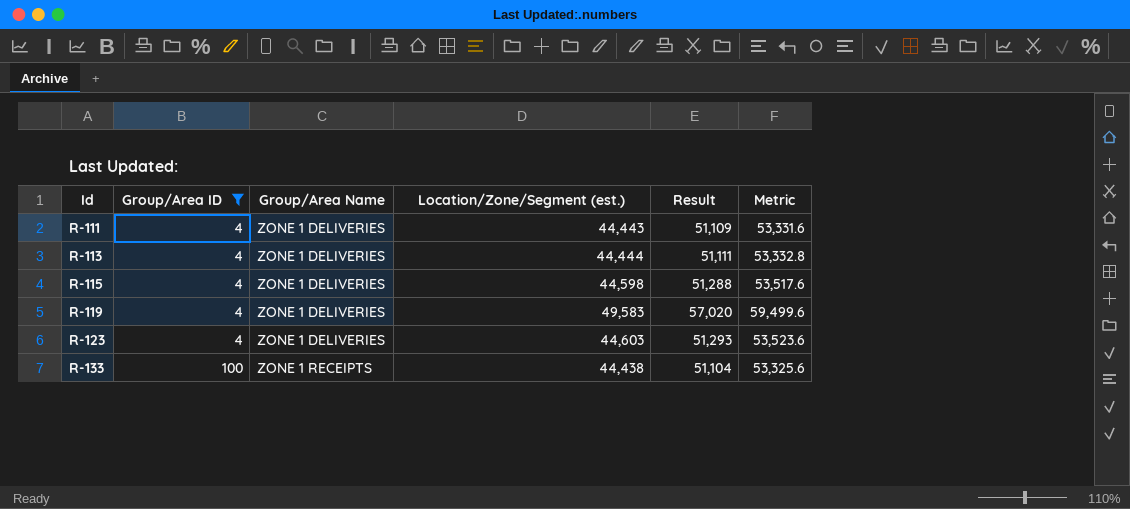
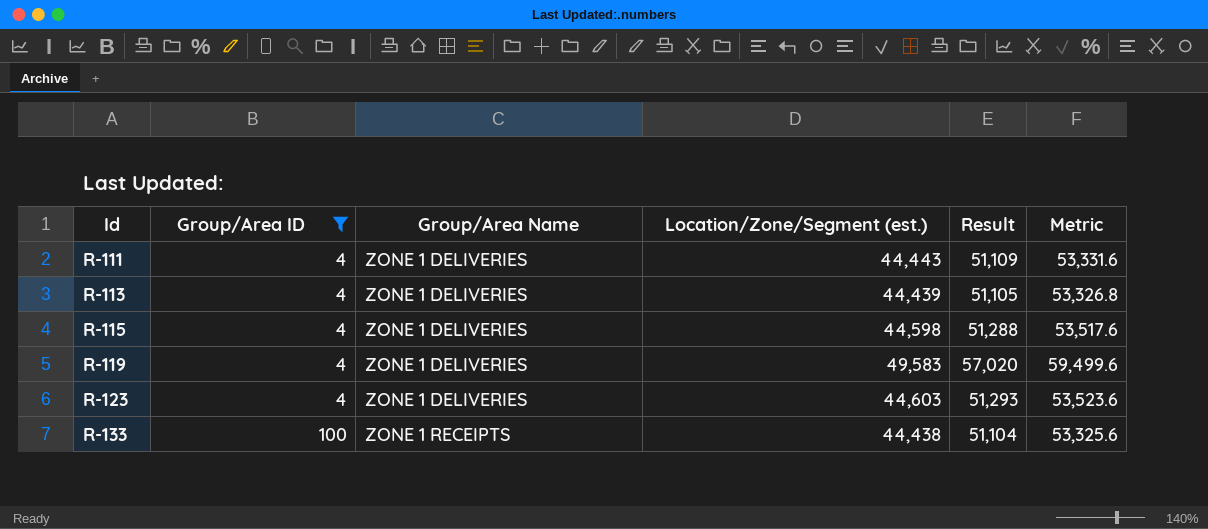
R-113 | Location/Zone/Segment (est.): 44,444 -> 44,439
R-113 | Result: 51,111 -> 51,105
R-113 | Metric: 53,332.8 -> 53,326.8

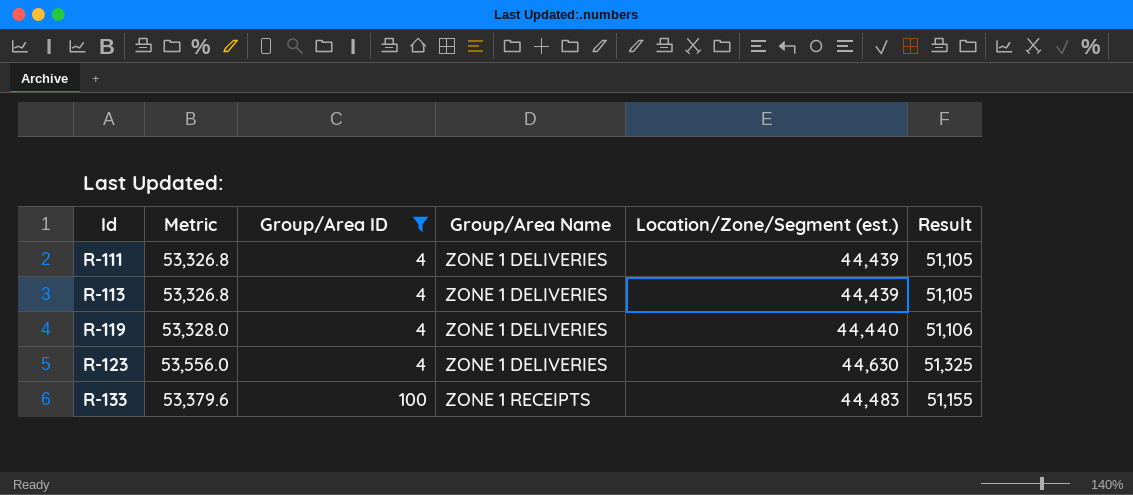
column Metric | position: 6 -> 2
row R-115: 4 | ZONE 1 DELIVERIES | 44,598 | 51,288 | 53,517.6 -> none
R-111 | Metric: 53,331.6 -> 53,326.8
R-111 | Location/Zone/Segment (est.): 44,443 -> 44,439
R-111 | Result: 51,109 -> 51,105
R-119 | Metric: 59,499.6 -> 53,328.0
R-119 | Location/Zone/Segment (est.): 49,583 -> 44,440
R-119 | Result: 57,020 -> 51,106
R-123 | Metric: 53,523.6 -> 53,556.0
R-123 | Location/Zone/Segment (est.): 44,603 -> 44,630
R-123 | Result: 51,293 -> 51,325
R-133 | Metric: 53,325.6 -> 53,379.6
R-133 | Location/Zone/Segment (est.): 44,438 -> 44,483
R-133 | Result: 51,104 -> 51,155

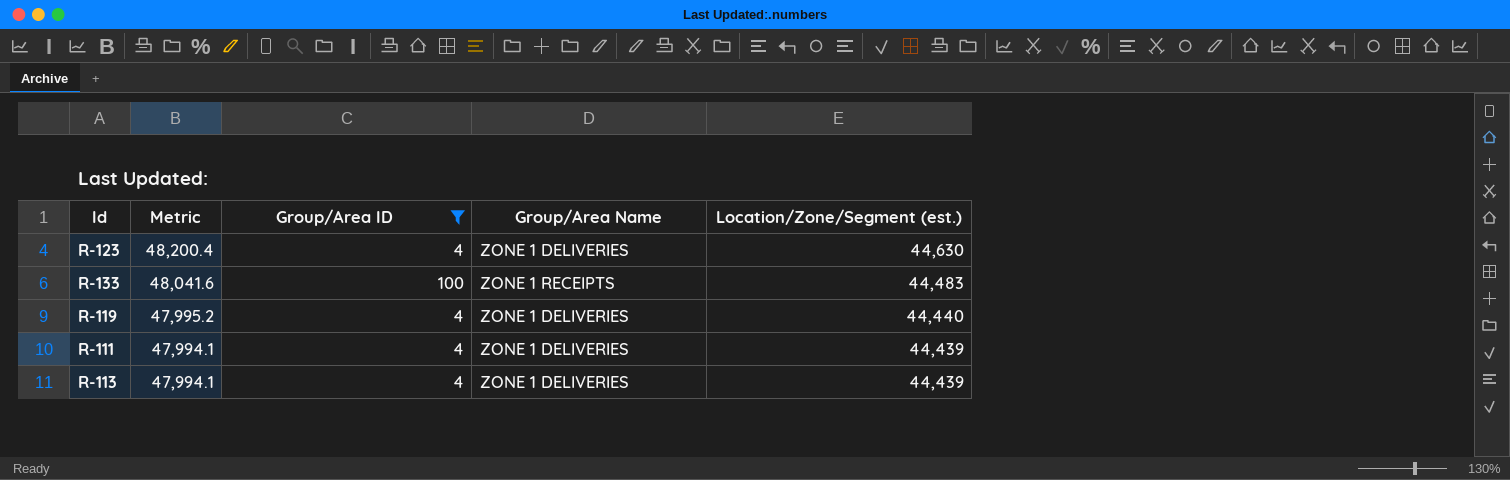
row order: Id ascending -> Metric descending
column Result | formula: [Location/Zone/Segment (est.)] * 1.15 -> none
column Metric | formula: [Location/Zone/Segment (est.)] * 1.2 -> [Location/Zone/Segment (est.)] * 1.08

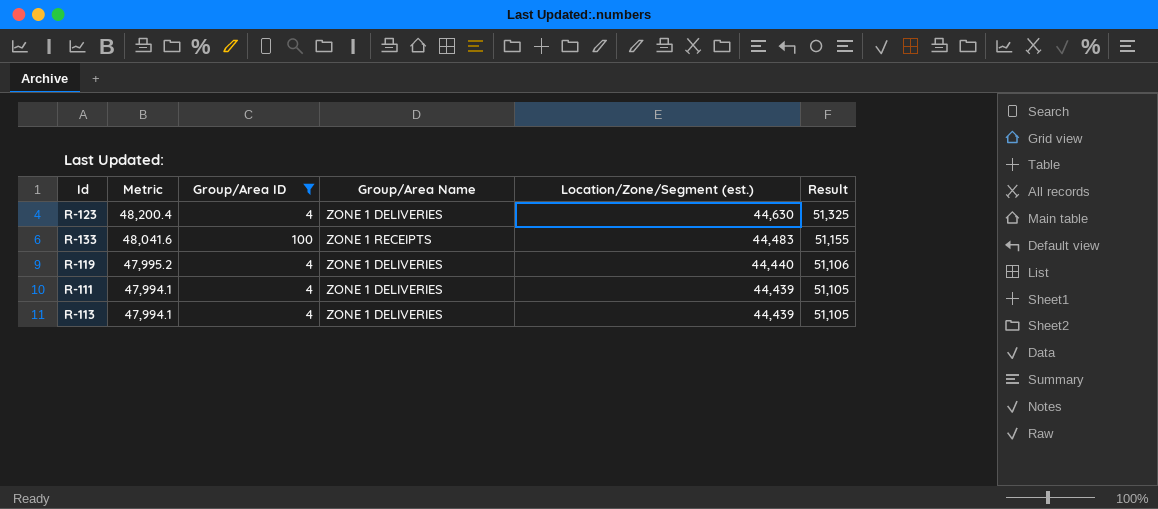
column Result | formula: none -> [Location/Zone/Segment (est.)] * 1.15

